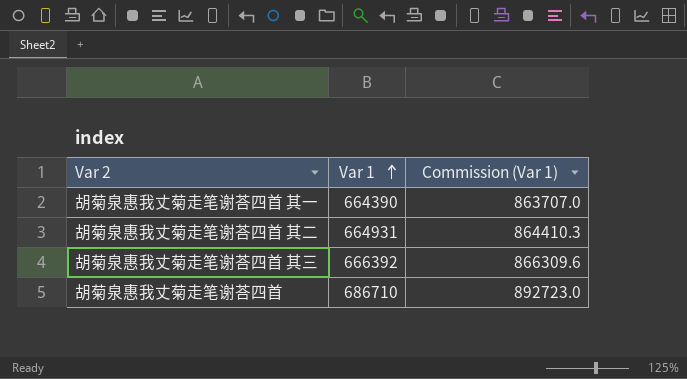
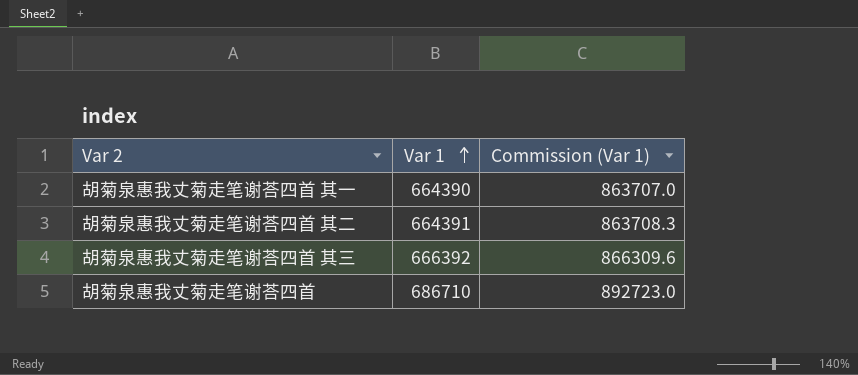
胡菊泉惠我丈菊走笔谢荅四首 其二 | Var 1: 664931 -> 664391
胡菊泉惠我丈菊走笔谢荅四首 其二 | Commission (Var 1): 864410.3 -> 863708.3

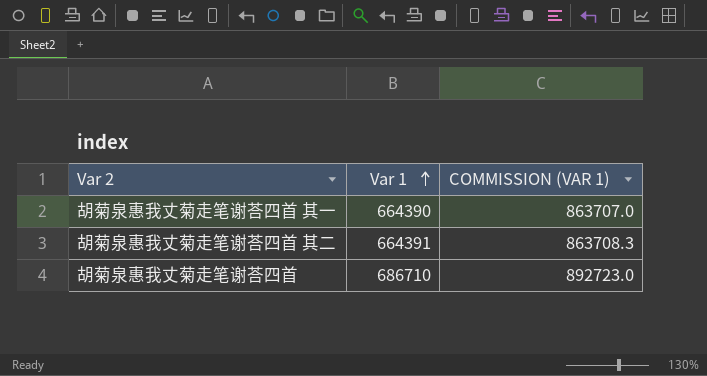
column name: Commission (Var 1) -> COMMISSION (VAR 1)
row 胡菊泉惠我丈菊走笔谢荅四首 其三: 666392 | 866309.6 -> none

